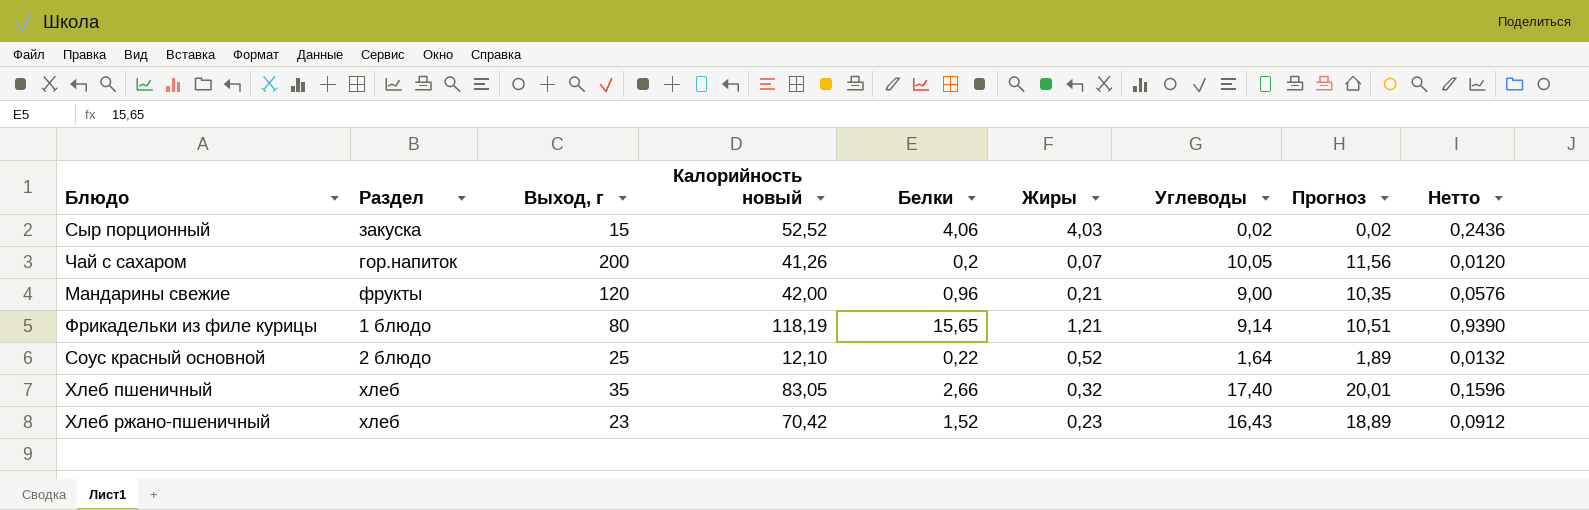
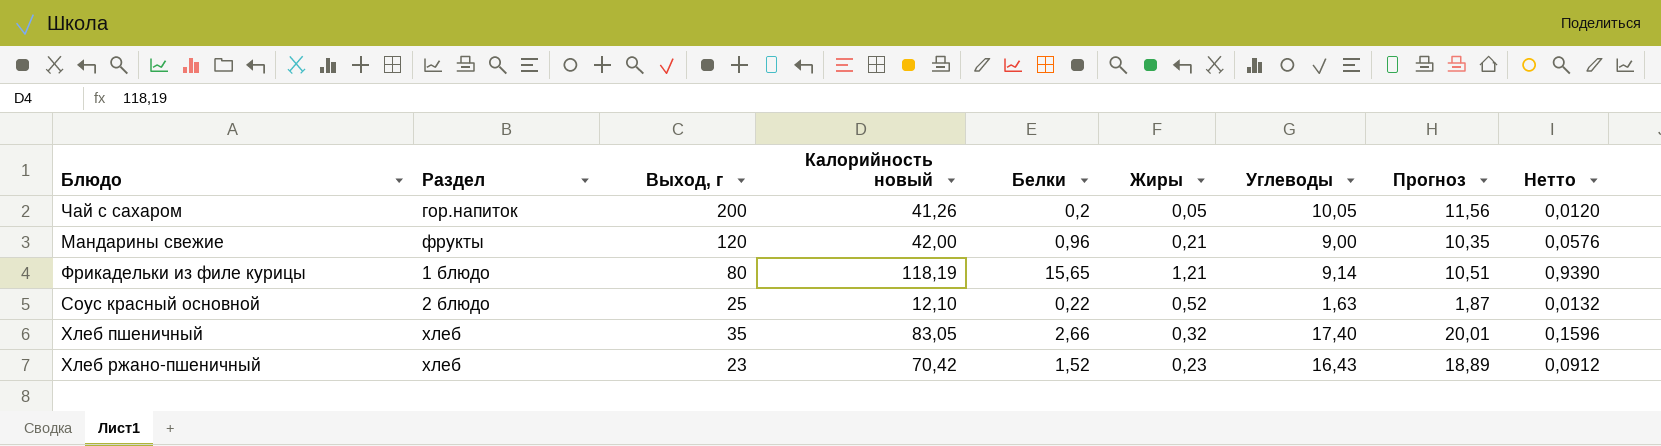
row Сыр порционный: закуска | 15 | 52,52 | 4,06 | 4,03 | 0,02 | 0,02 | 0,2436 -> none
Чай с сахаром | Жиры: 0,07 -> 0,05
Соус красный основной | Углеводы: 1,64 -> 1,63
Соус красный основной | Прогноз: 1,89 -> 1,87

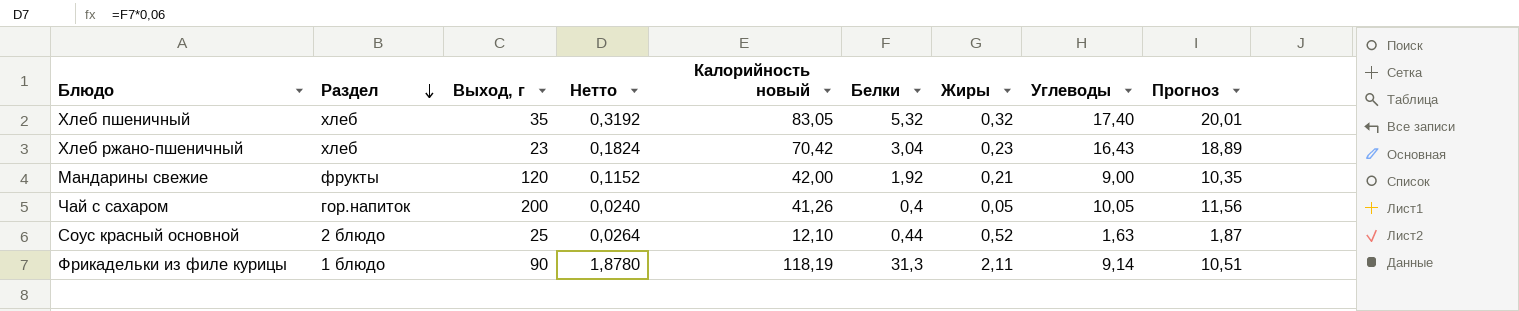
row order: none -> Раздел descending
column Нетто | position: 9 -> 4
Хлеб пшеничный | Нетто: 0,1596 -> 0,3192
Хлеб пшеничный | Белки: 2,66 -> 5,32
Хлеб ржано-пшеничный | Нетто: 0,0912 -> 0,1824
Хлеб ржано-пшеничный | Белки: 1,52 -> 3,04
Мандарины свежие | Нетто: 0,0576 -> 0,1152
Мандарины свежие | Белки: 0,96 -> 1,92
Чай с сахаром | Нетто: 0,0120 -> 0,0240
Чай с сахаром | Белки: 0,2 -> 0,4
Соус красный основной | Нетто: 0,0132 -> 0,0264
Соус красный основной | Белки: 0,22 -> 0,44
Фрикадельки из филе курицы | Выход, г: 80 -> 90
Фрикадельки из филе курицы | Нетто: 0,9390 -> 1,8780
Фрикадельки из филе курицы | Белки: 15,65 -> 31,3
Фрикадельки из филе курицы | Жиры: 1,21 -> 2,11

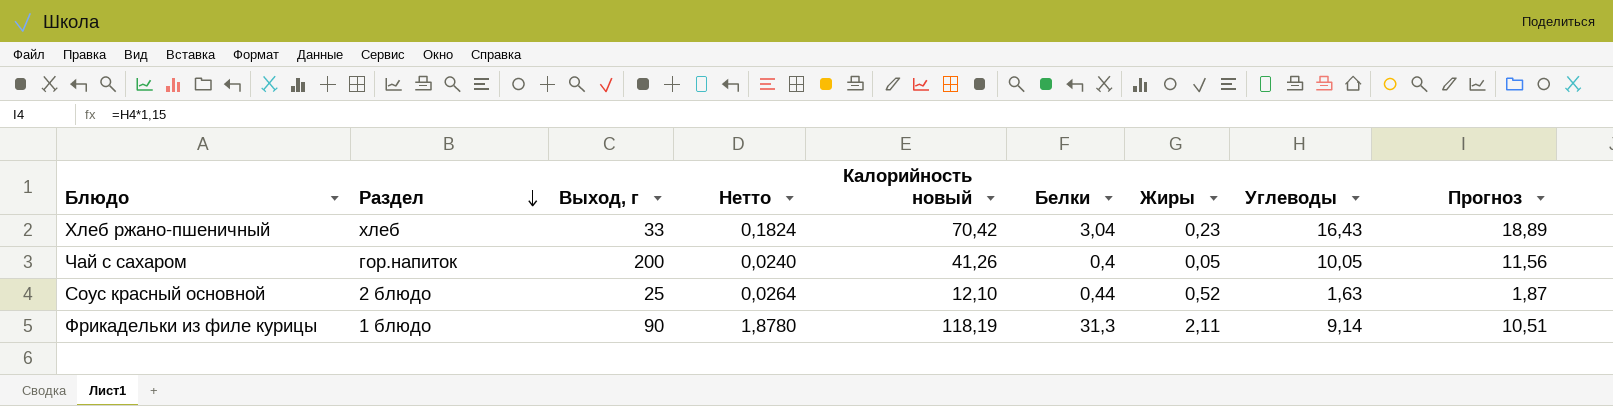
row Хлеб пшеничный: хлеб | 35 | 0,3192 | 83,05 | 5,32 | 0,32 | 17,40 | 20,01 -> none
row Мандарины свежие: фрукты | 120 | 0,1152 | 42,00 | 1,92 | 0,21 | 9,00 | 10,35 -> none
Хлеб ржано-пшеничный | Выход, г: 23 -> 33

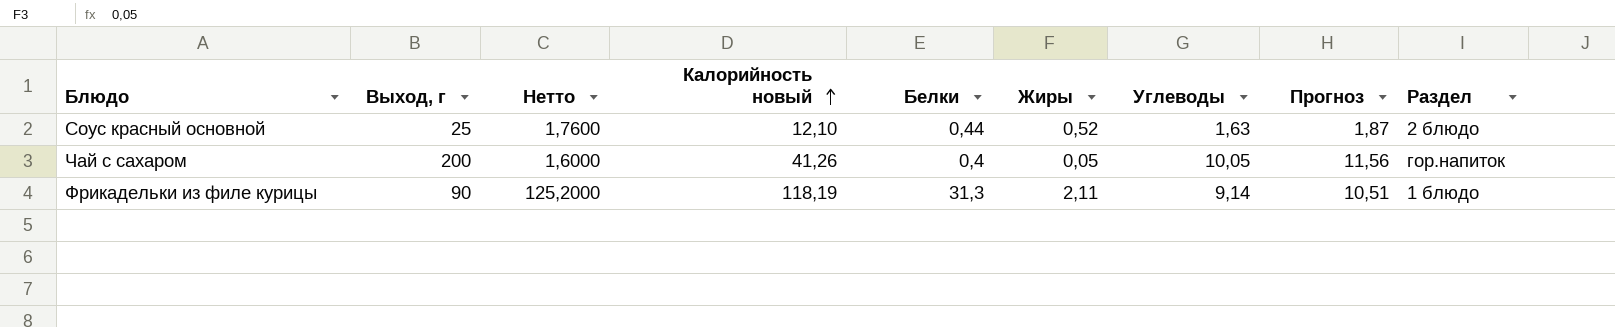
row order: Раздел descending -> Калорийность новый ascending
column Нетто | formula: [Белки] * 0,06 -> [Белки] * 4
column Раздел | position: 2 -> 9
row Хлеб ржано-пшеничный: хлеб | 33 | 0,1824 | 70,42 | 3,04 | 0,23 | 16,43 | 18,89 -> none

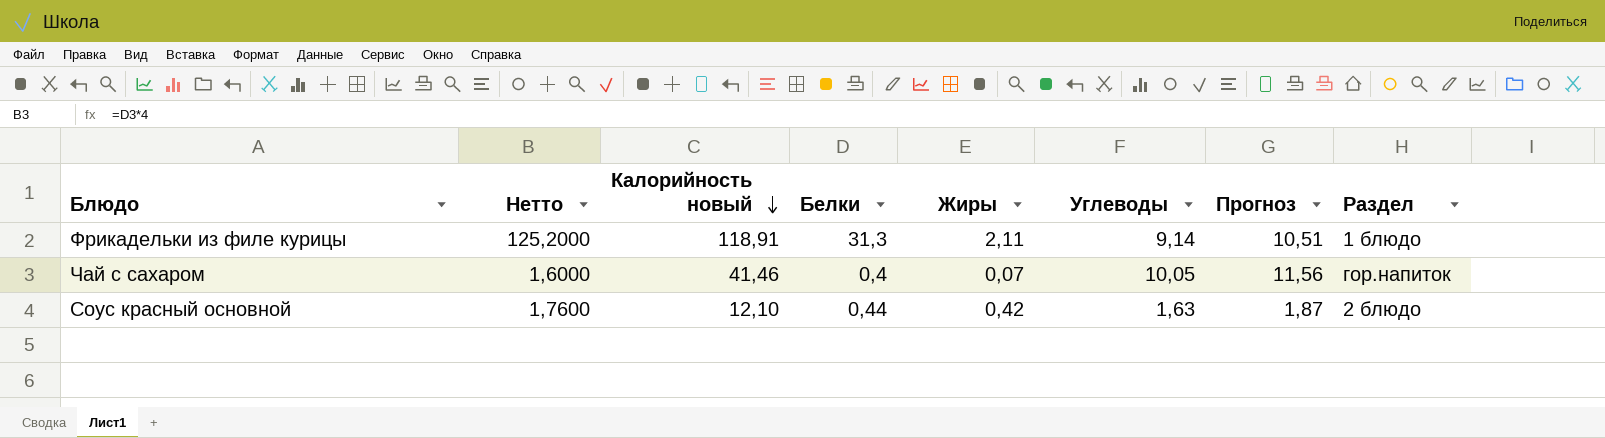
row order: Калорийность новый ascending -> Калорийность новый descending
column Выход, г | position: 2 -> none
Фрикадельки из филе курицы | Калорийность новый: 118,19 -> 118,91
Чай с сахаром | Калорийность новый: 41,26 -> 41,46
Чай с сахаром | Жиры: 0,05 -> 0,07
Соус красный основной | Жиры: 0,52 -> 0,42

